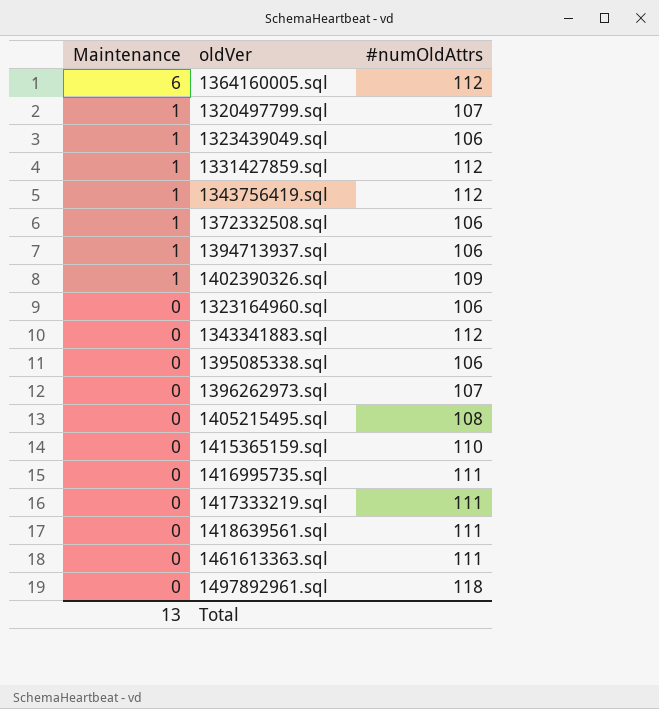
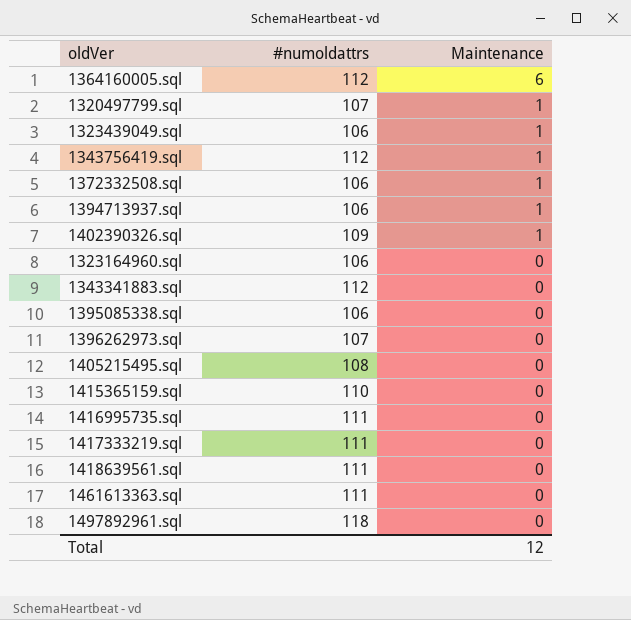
column name: #numOldAttrs -> #numoldattrs
column Maintenance | position: 1 -> 3
row 1331427859.sql: 1 | 112 -> none
Total | Maintenance: 13 -> 12

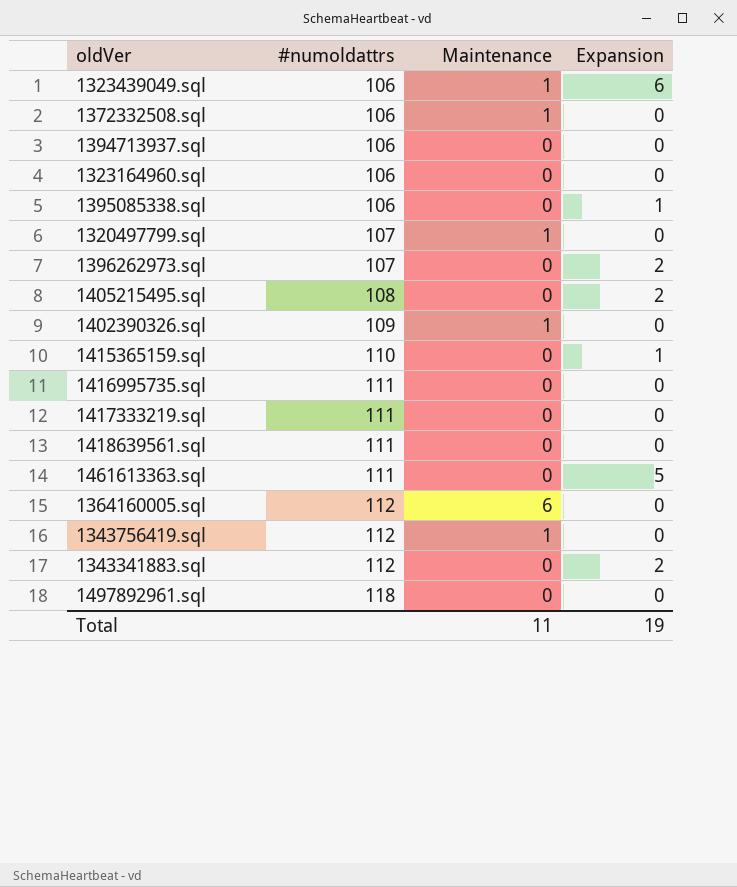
row order: Maintenance descending -> #numoldattrs ascending
column Expansion | position: none -> 4
1394713937.sql | Maintenance: 1 -> 0
Total | Maintenance: 12 -> 11

